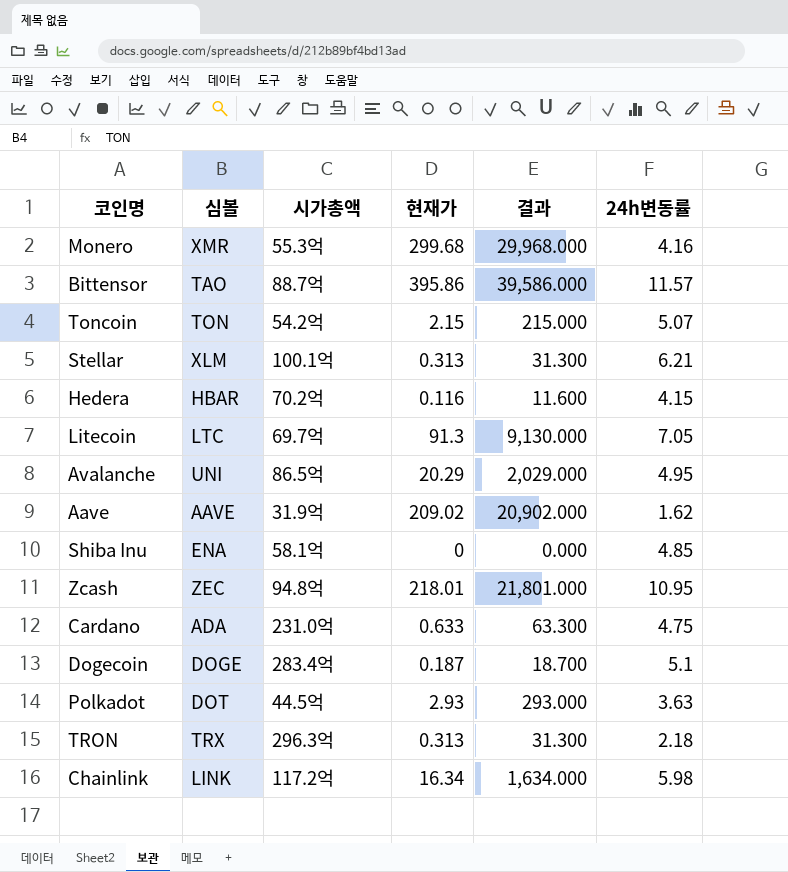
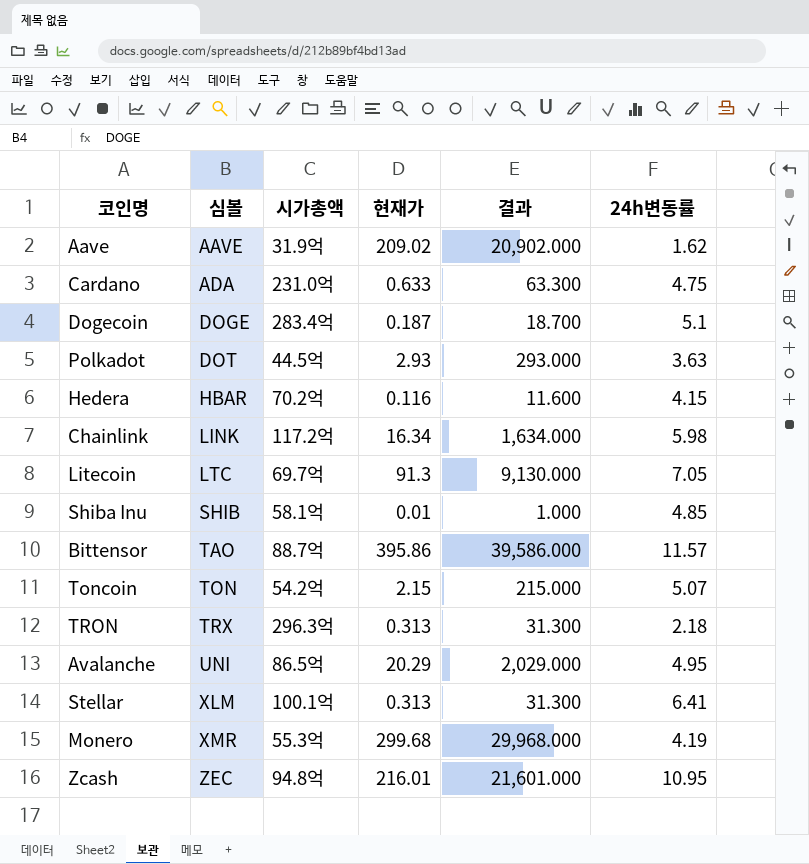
row order: none -> 심볼 ascending
Shiba Inu | 심볼: ENA -> SHIB
Shiba Inu | 현재가: 0 -> 0.01
Shiba Inu | 결과: 0.000 -> 1.000
Stellar | 24h변동률: 6.21 -> 6.41
Monero | 24h변동률: 4.16 -> 4.19
Zcash | 현재가: 218.01 -> 216.01
Zcash | 결과: 21,801.000 -> 21,601.000

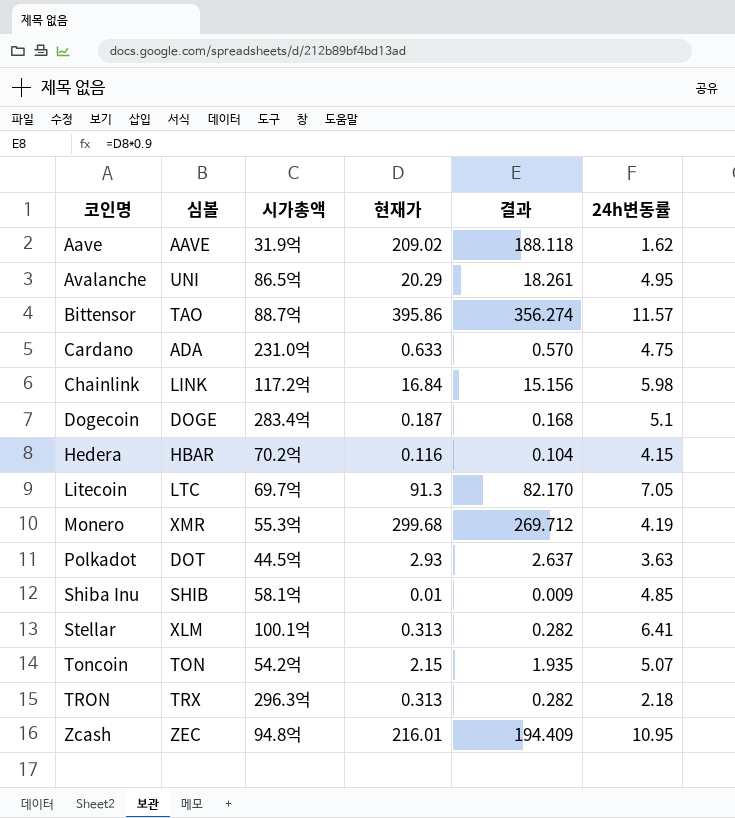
row order: 심볼 ascending -> 코인명 ascending
column 결과 | formula: [현재가] * 100 -> [현재가] * 0.9
Chainlink | 현재가: 16.34 -> 16.84

